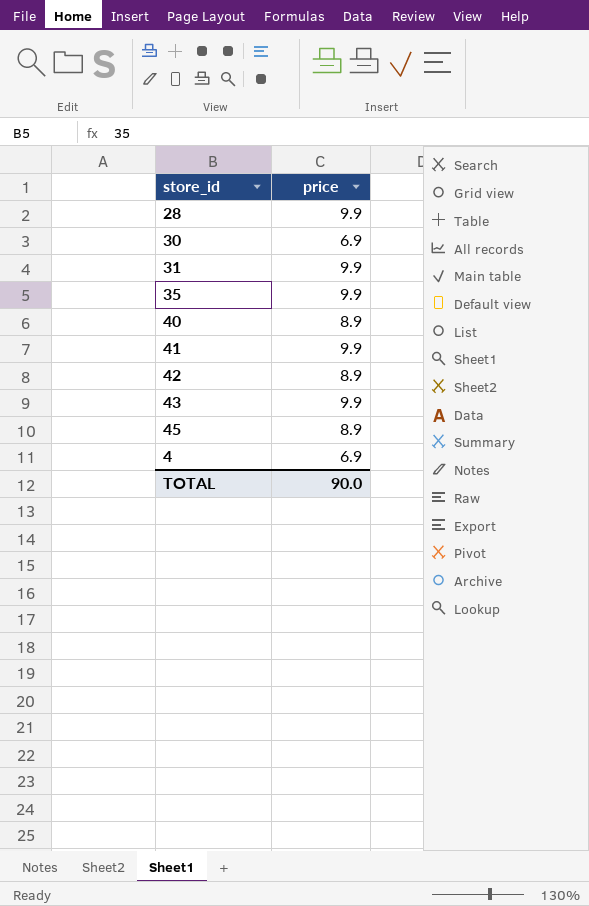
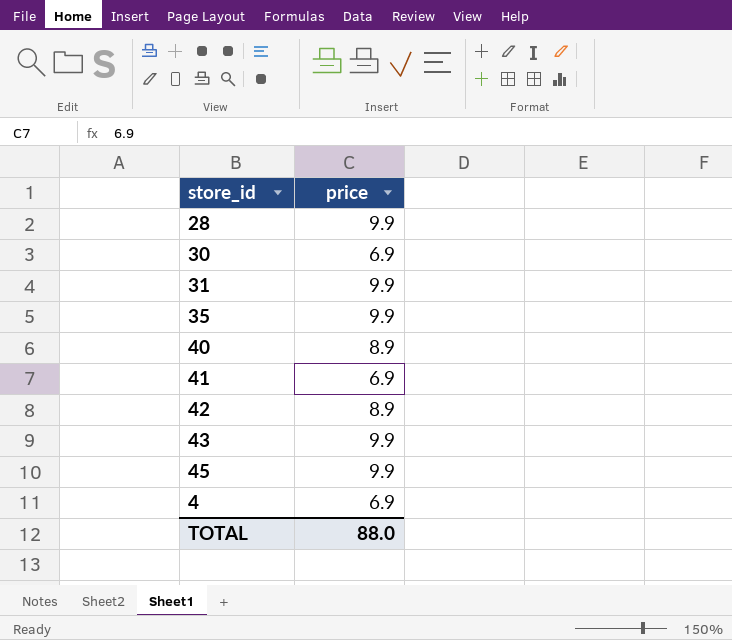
41 | price: 9.9 -> 6.9
45 | price: 8.9 -> 9.9
TOTAL | price: 90.0 -> 88.0

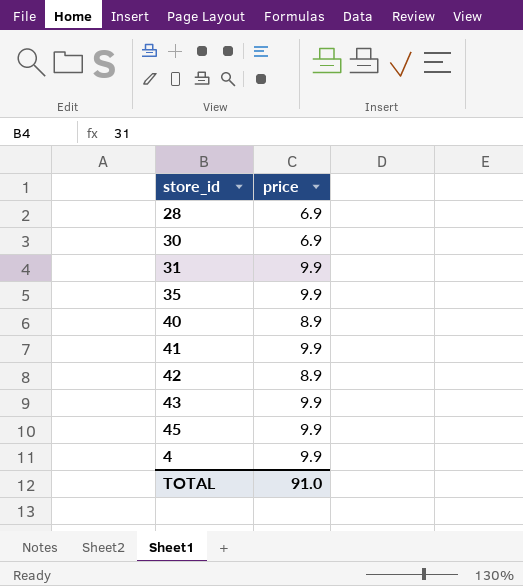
28 | price: 9.9 -> 6.9
41 | price: 6.9 -> 9.9
4 | price: 6.9 -> 9.9
TOTAL | price: 88.0 -> 91.0

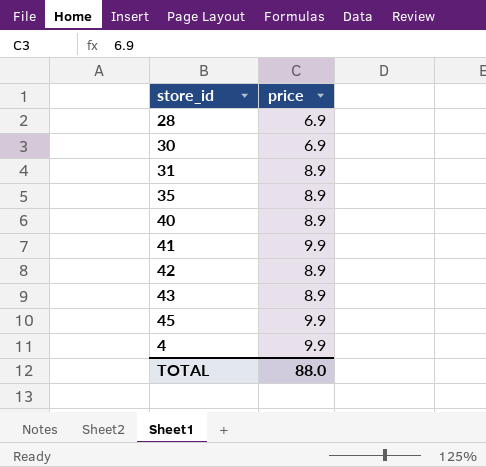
31 | price: 9.9 -> 8.9
35 | price: 9.9 -> 8.9
43 | price: 9.9 -> 8.9
TOTAL | price: 91.0 -> 88.0

